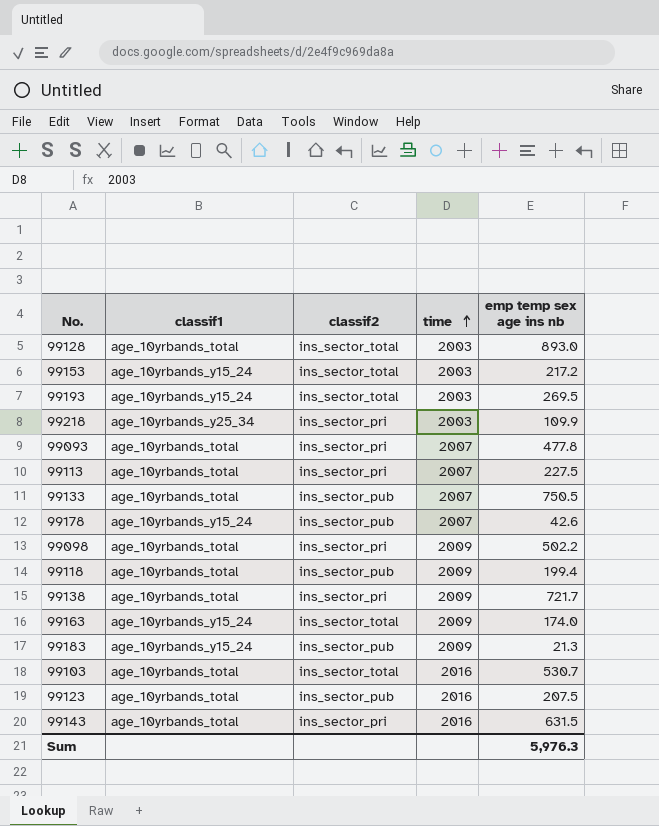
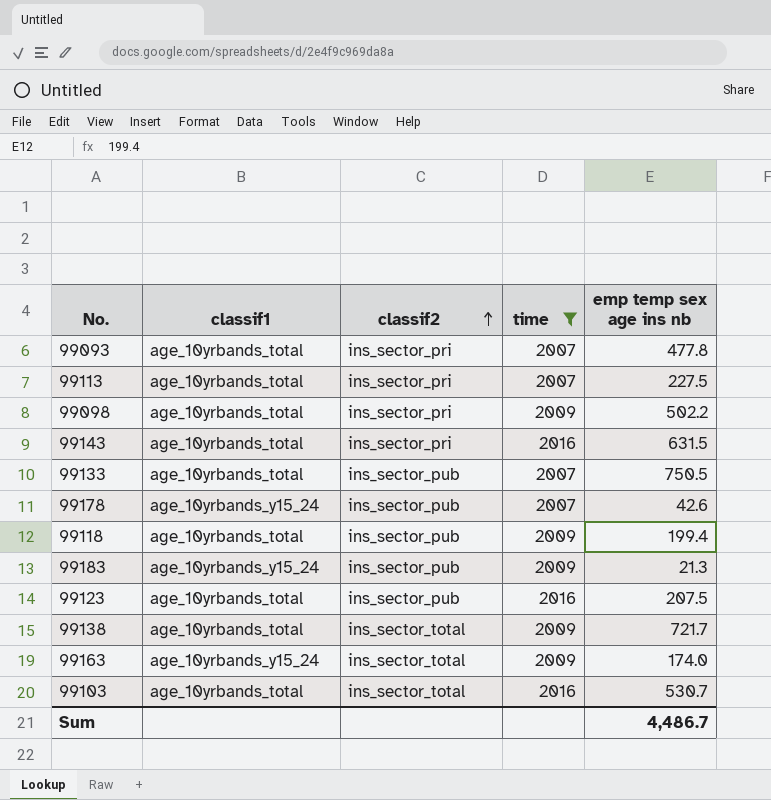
filter: none -> time != 2003
row order: time ascending -> classif2 ascending
99138 | classif2: ins_sector_pri -> ins_sector_total
Sum | emp temp sex age ins nb: 5,976.3 -> 4,486.7

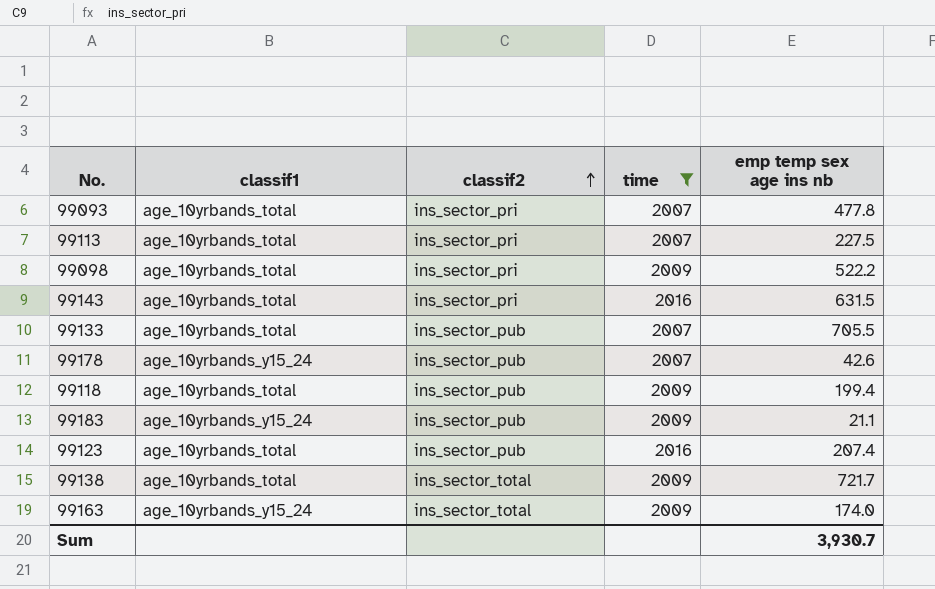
row 99103: age_10yrbands_total | ins_sector_total | 2016 | 530.7 -> none
99098 | emp temp sex age ins nb: 502.2 -> 522.2
99133 | emp temp sex age ins nb: 750.5 -> 705.5
99183 | emp temp sex age ins nb: 21.3 -> 21.1
99123 | emp temp sex age ins nb: 207.5 -> 207.4
Sum | emp temp sex age ins nb: 4,486.7 -> 3,930.7

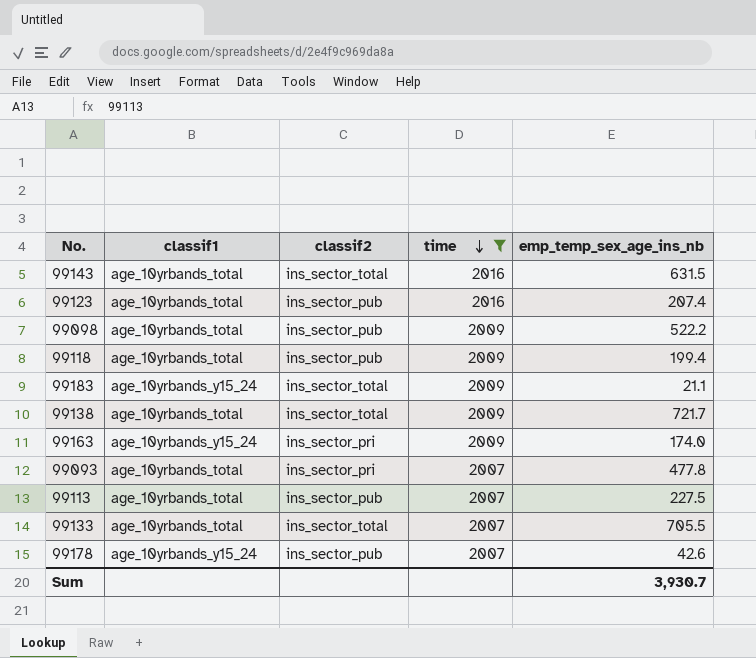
row order: classif2 ascending -> time descending
column name: emp temp sex age ins nb -> emp_temp_sex_age_ins_nb
99143 | classif2: ins_sector_pri -> ins_sector_total
99098 | classif2: ins_sector_pri -> ins_sector_pub
99183 | classif2: ins_sector_pub -> ins_sector_total
99163 | classif2: ins_sector_total -> ins_sector_pri
99113 | classif2: ins_sector_pri -> ins_sector_pub
99133 | classif2: ins_sector_pub -> ins_sector_total

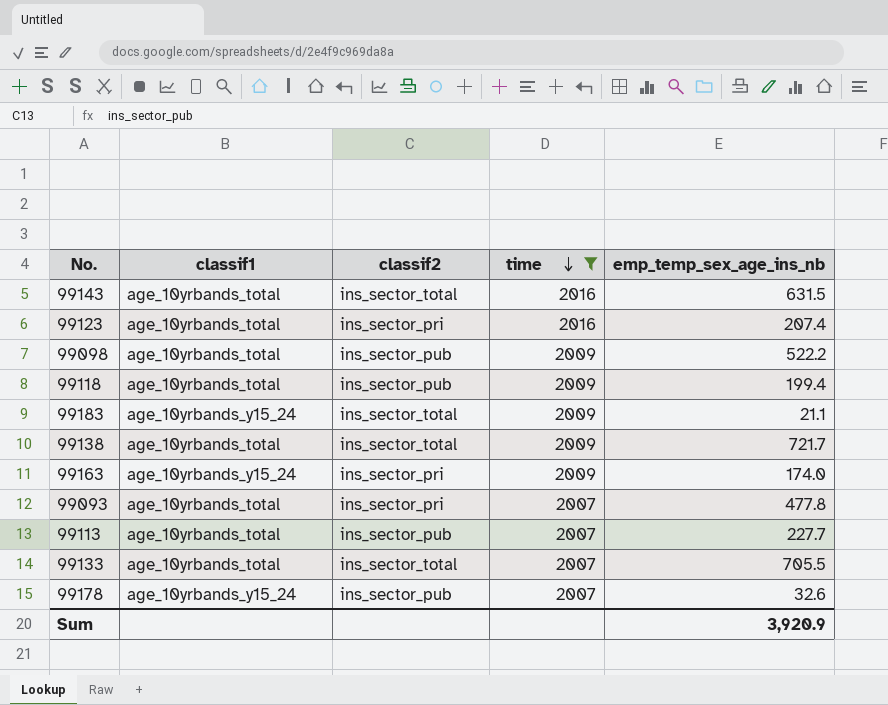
99123 | classif2: ins_sector_pub -> ins_sector_pri
99113 | emp_temp_sex_age_ins_nb: 227.5 -> 227.7
99178 | emp_temp_sex_age_ins_nb: 42.6 -> 32.6
Sum | emp_temp_sex_age_ins_nb: 3,930.7 -> 3,920.9

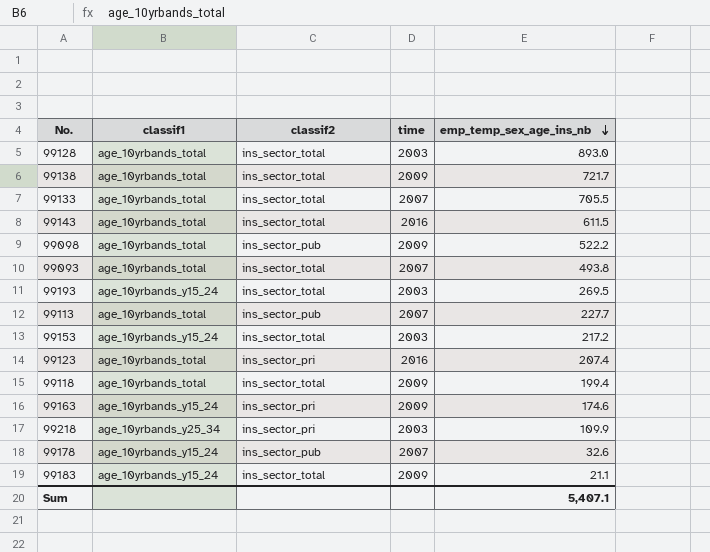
filter: time != 2003 -> none
row order: time descending -> emp_temp_sex_age_ins_nb descending
99143 | emp_temp_sex_age_ins_nb: 631.5 -> 611.5
99093 | classif2: ins_sector_pri -> ins_sector_total
99093 | emp_temp_sex_age_ins_nb: 477.8 -> 493.8
99118 | classif2: ins_sector_pub -> ins_sector_total
99163 | emp_temp_sex_age_ins_nb: 174.0 -> 174.6
Sum | emp_temp_sex_age_ins_nb: 3,920.9 -> 5,407.1

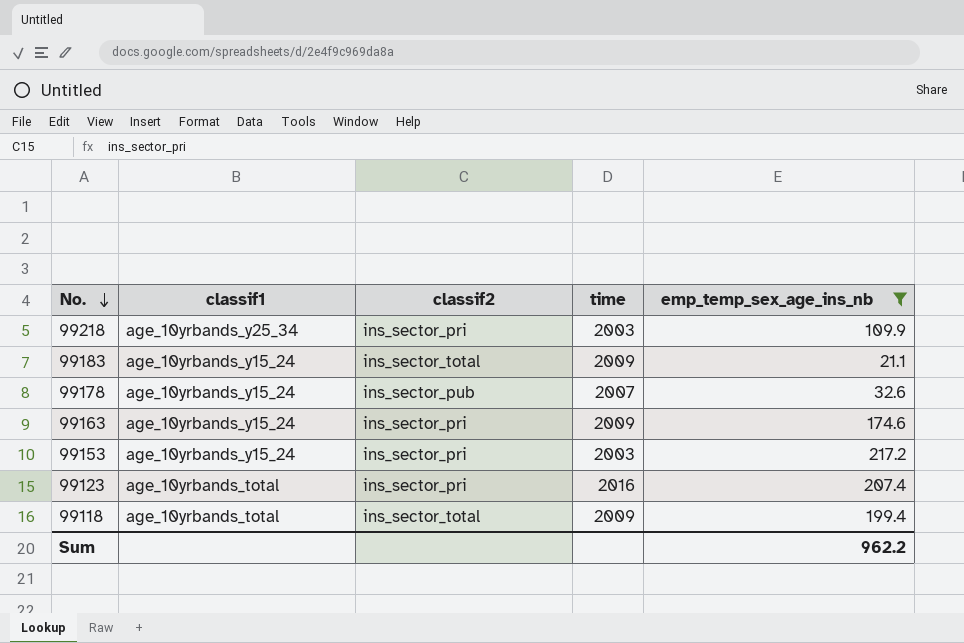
filter: none -> emp_temp_sex_age_ins_nb <= 217.2
row order: emp_temp_sex_age_ins_nb descending -> No. descending
99153 | classif2: ins_sector_total -> ins_sector_pri
Sum | emp_temp_sex_age_ins_nb: 5,407.1 -> 962.2

